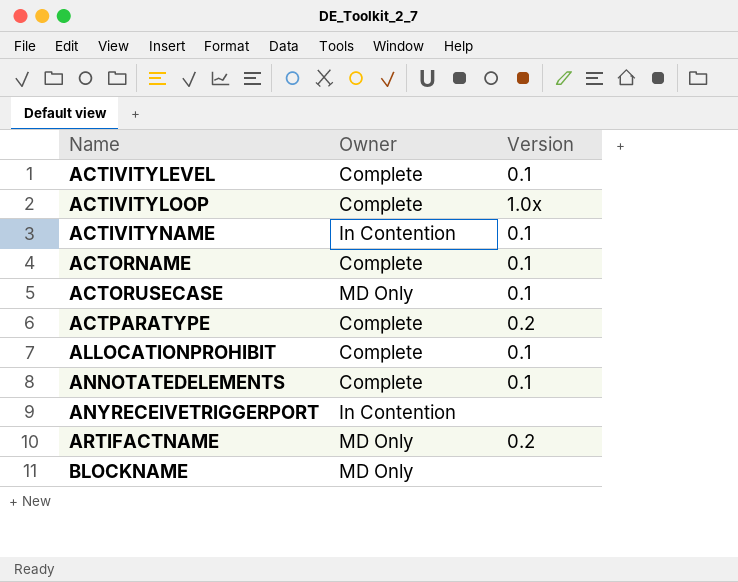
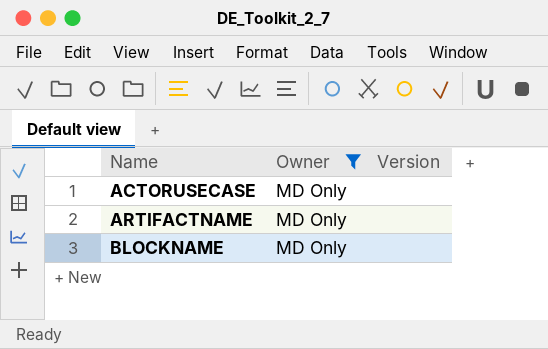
filter: none -> Owner = MD Only
ACTORUSECASE | Version: 0.1 -> none
ARTIFACTNAME | Version: 0.2 -> none

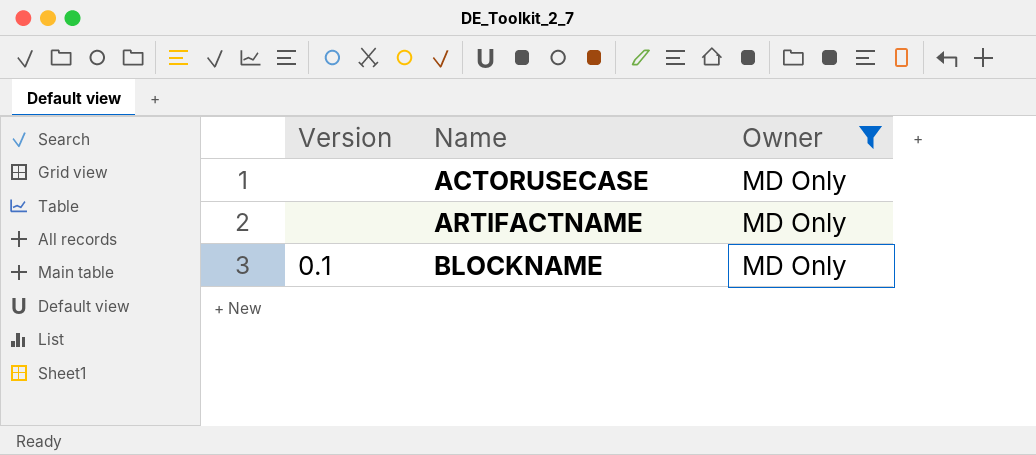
column Version | position: 3 -> 1
BLOCKNAME | Version: none -> 0.1

